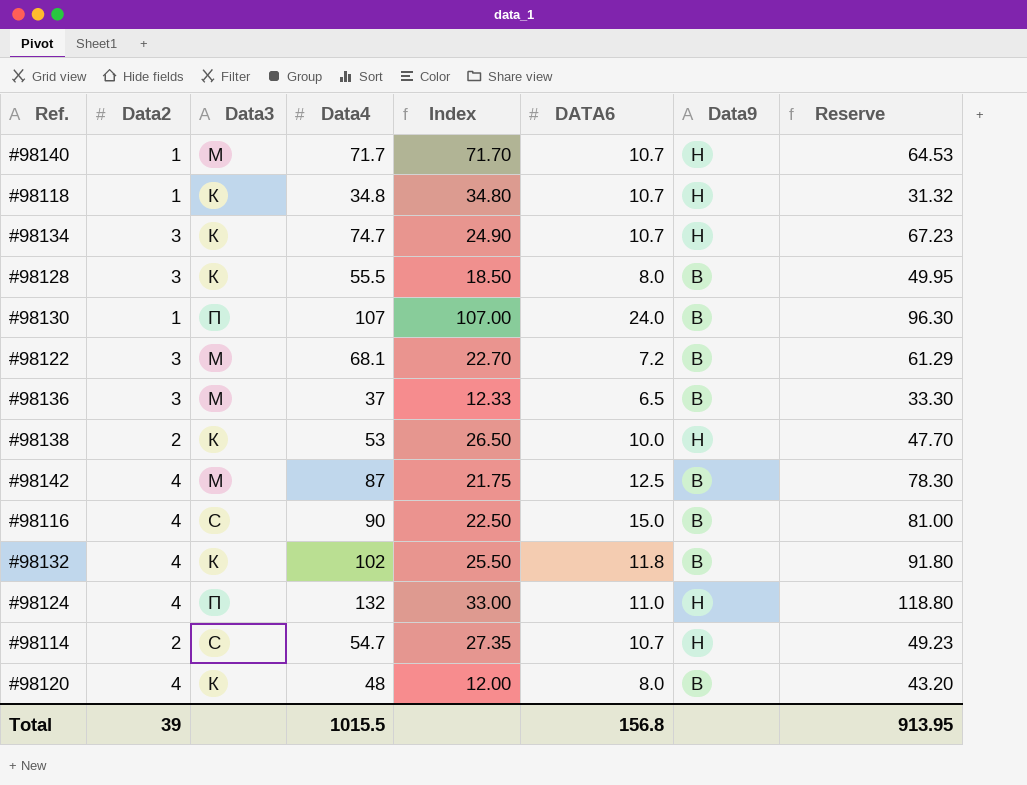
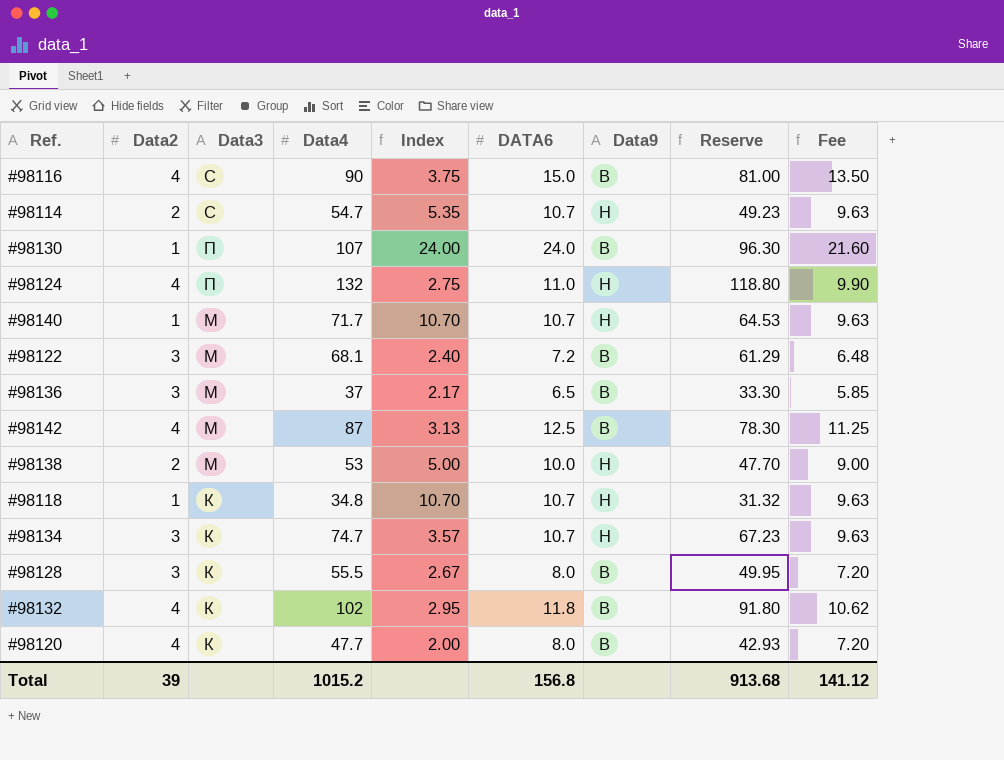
row order: none -> Data3 descending
column Index | formula: [Data4] / [Data2] -> [DATA6] / [Data2]
column Fee | formula: none -> [DATA6] * 0.9
#98138 | Data3: К -> М
#98120 | Data4: 48 -> 47.7
#98120 | Reserve: 43.20 -> 42.93
Total | Data4: 1015.5 -> 1015.2
Total | Reserve: 913.95 -> 913.68

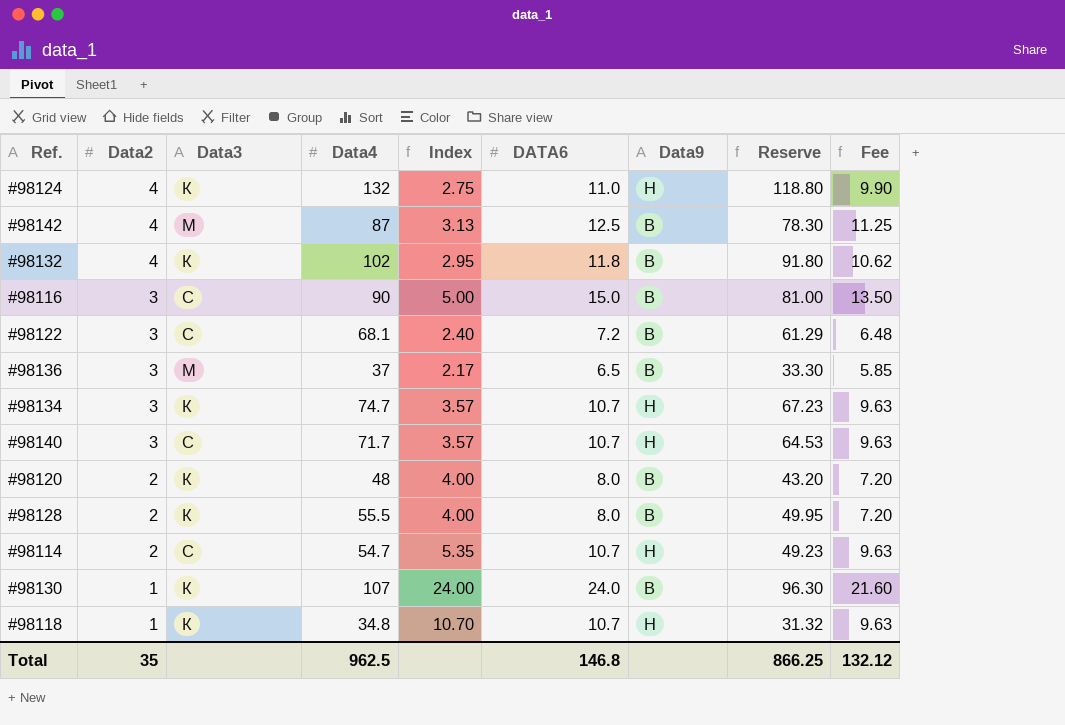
row order: Data3 descending -> Data2 descending
row #98138: 2 | М | 53 | 5.00 | 10.0 | Н | 47.70 | 9.00 -> none
#98124 | Data3: П -> К
#98116 | Data2: 4 -> 3
#98116 | Index: 3.75 -> 5.00
#98122 | Data3: М -> С
#98140 | Data2: 1 -> 3
#98140 | Data3: М -> С
#98140 | Index: 10.70 -> 3.57
#98120 | Data2: 4 -> 2
#98120 | Data4: 47.7 -> 48
#98120 | Index: 2.00 -> 4.00
#98120 | Reserve: 42.93 -> 43.20
#98128 | Data2: 3 -> 2
#98128 | Index: 2.67 -> 4.00
#98130 | Data3: П -> К
Total | Data2: 39 -> 35
Total | Data4: 1015.2 -> 962.5
Total | DATA6: 156.8 -> 146.8
Total | Reserve: 913.68 -> 866.25
Total | Fee: 141.12 -> 132.12

